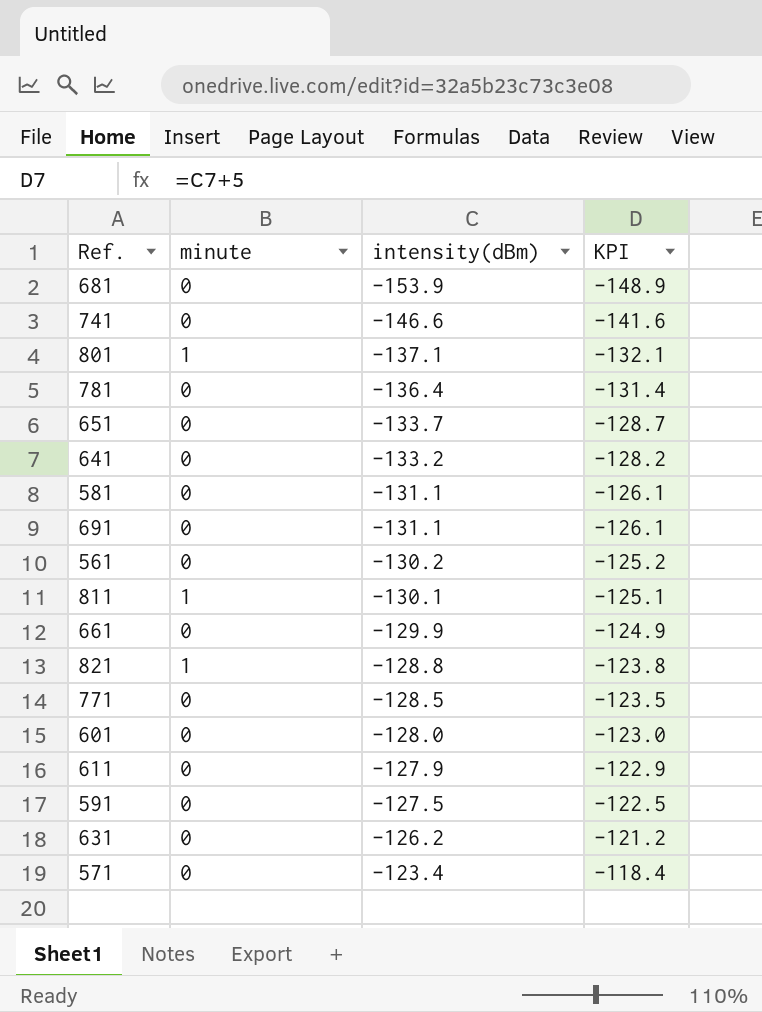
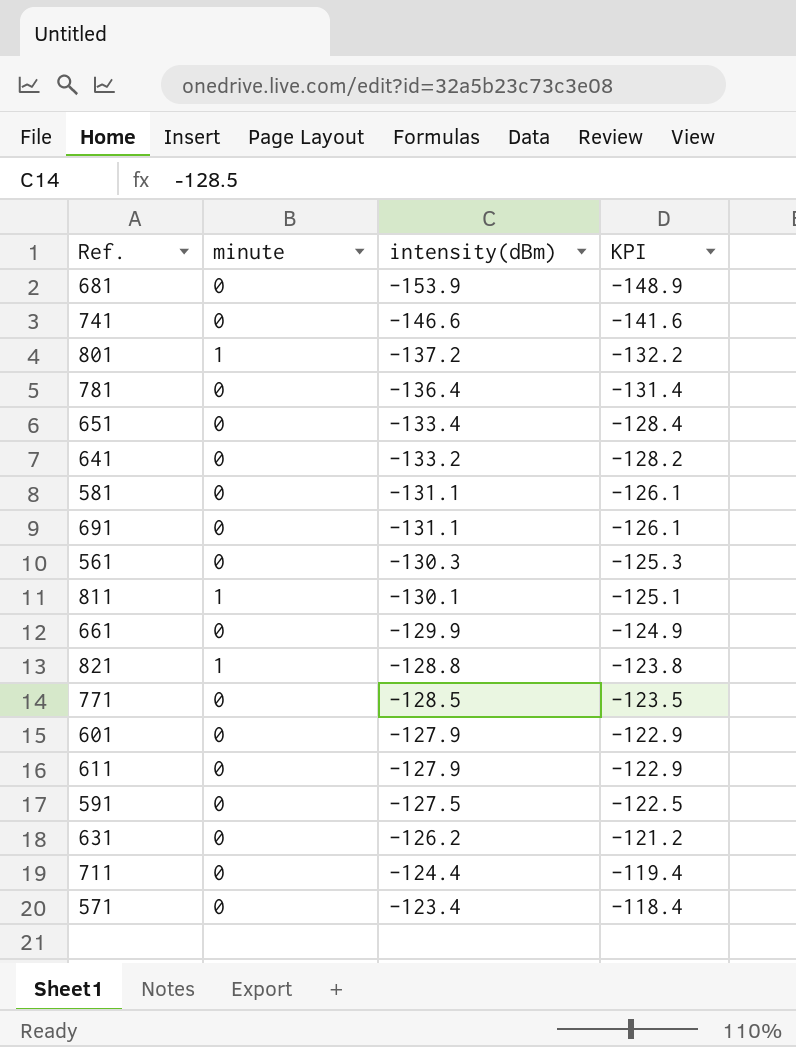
801 | intensity(dBm): -137.1 -> -137.2
801 | KPI: -132.1 -> -132.2
651 | intensity(dBm): -133.7 -> -133.4
651 | KPI: -128.7 -> -128.4
561 | intensity(dBm): -130.2 -> -130.3
561 | KPI: -125.2 -> -125.3
601 | intensity(dBm): -128.0 -> -127.9
601 | KPI: -123.0 -> -122.9
row 711: none -> 0 | -124.4 | -119.4

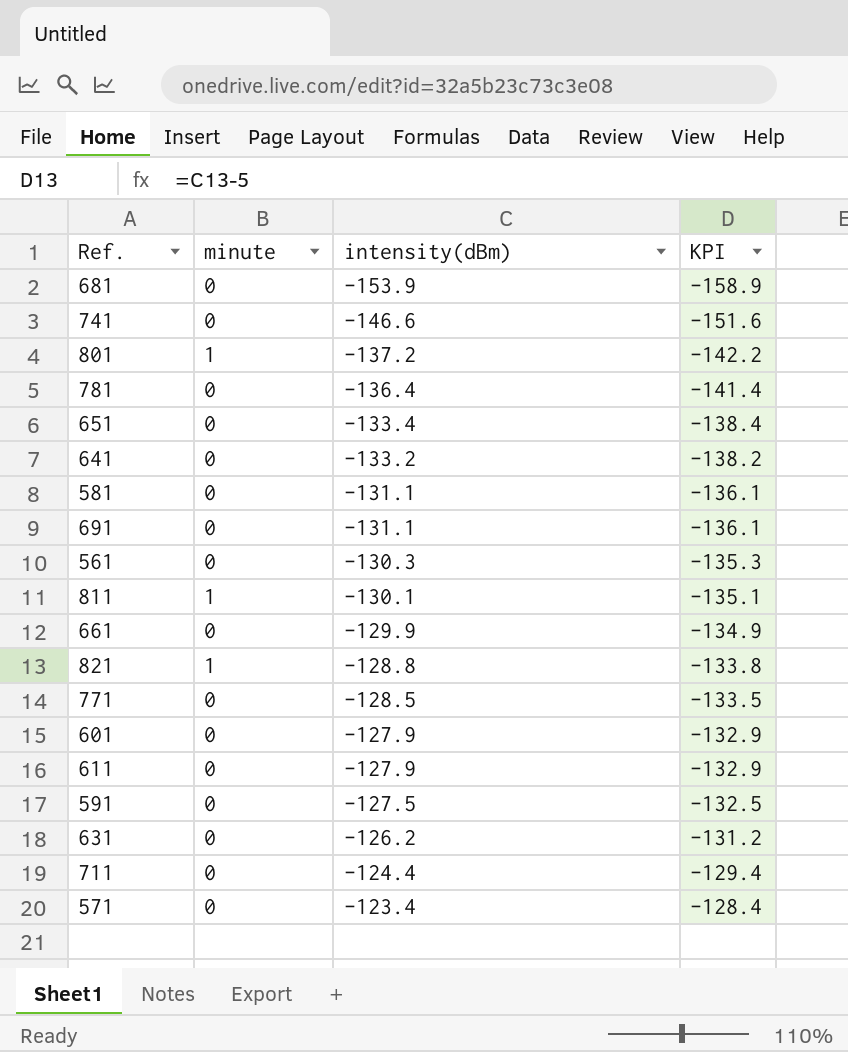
column KPI | formula: [intensity(dBm)] + 5 -> [intensity(dBm)] - 5

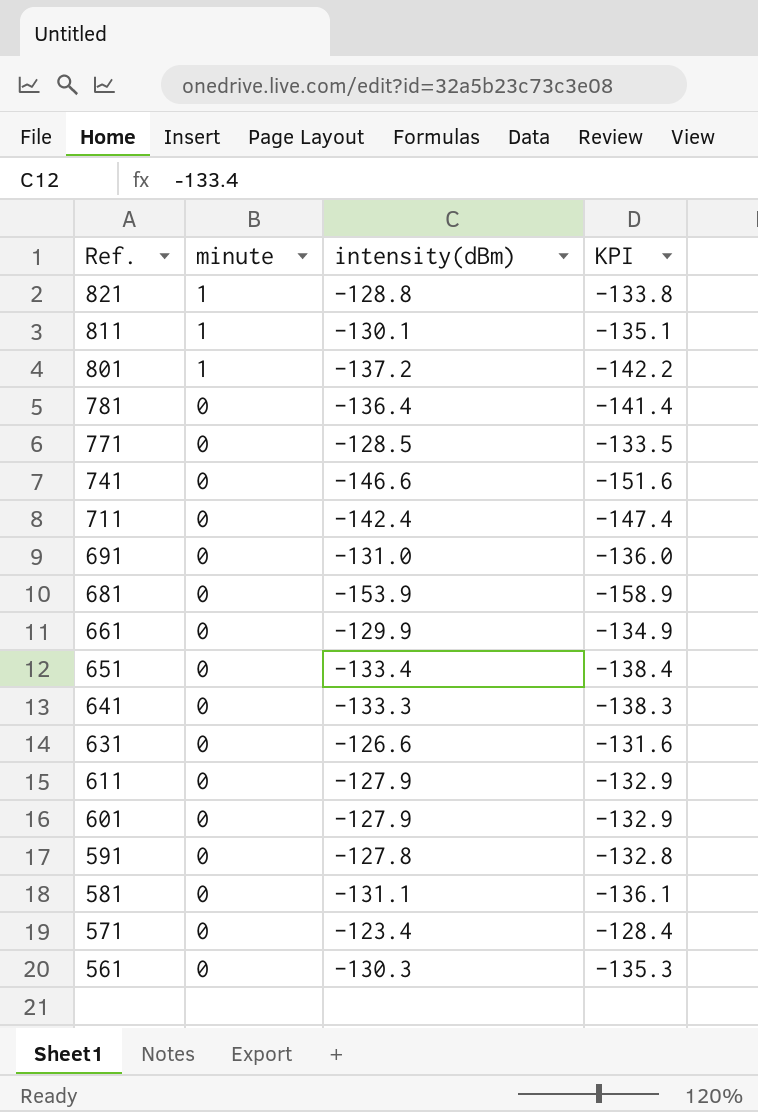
row order: intensity(dBm) ascending -> Ref. descending
711 | intensity(dBm): -124.4 -> -142.4
711 | KPI: -129.4 -> -147.4
691 | intensity(dBm): -131.1 -> -131.0
691 | KPI: -136.1 -> -136.0
641 | intensity(dBm): -133.2 -> -133.3
641 | KPI: -138.2 -> -138.3
631 | intensity(dBm): -126.2 -> -126.6
631 | KPI: -131.2 -> -131.6
591 | intensity(dBm): -127.5 -> -127.8
591 | KPI: -132.5 -> -132.8

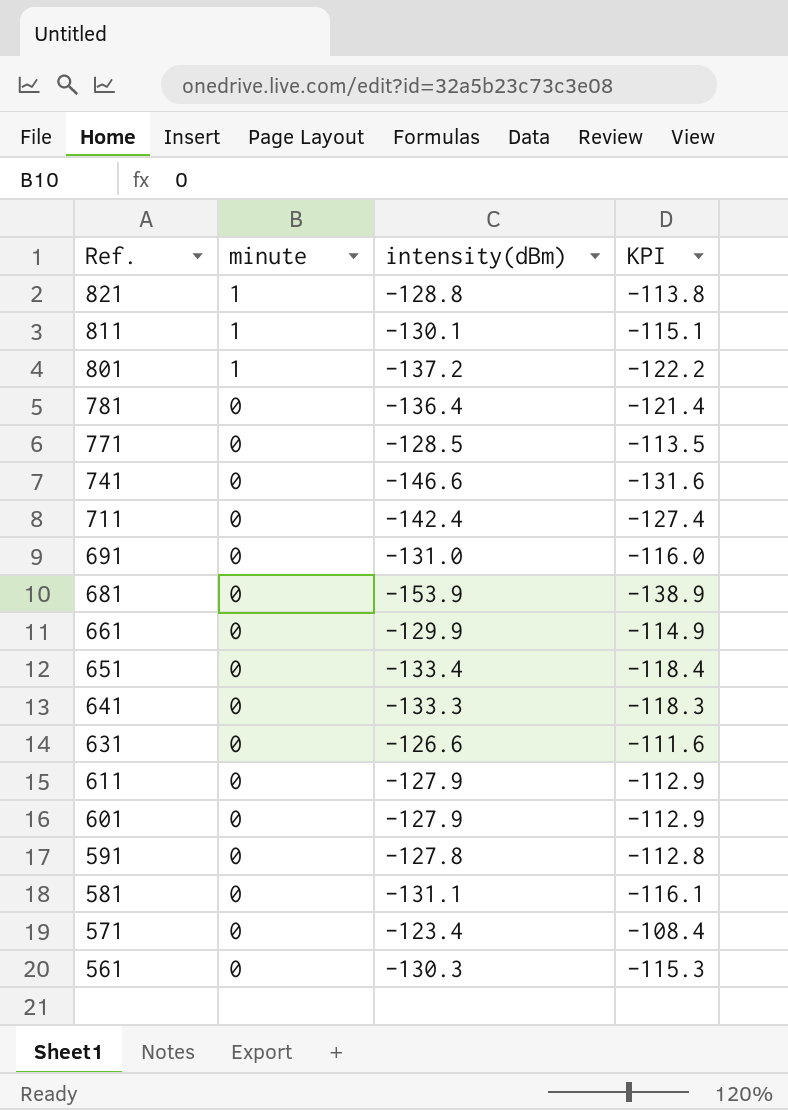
column KPI | formula: [intensity(dBm)] - 5 -> [intensity(dBm)] + 15

